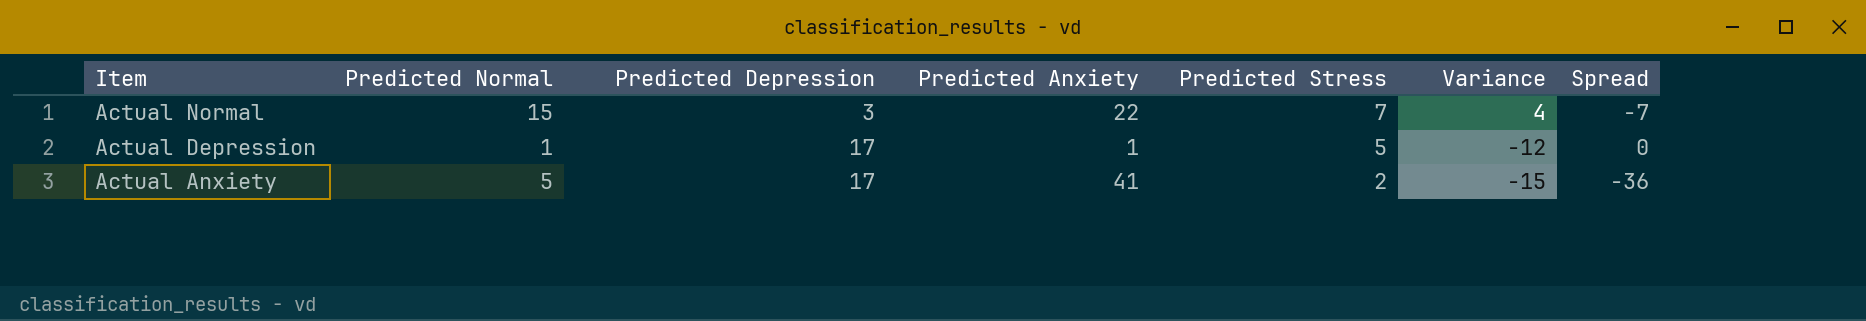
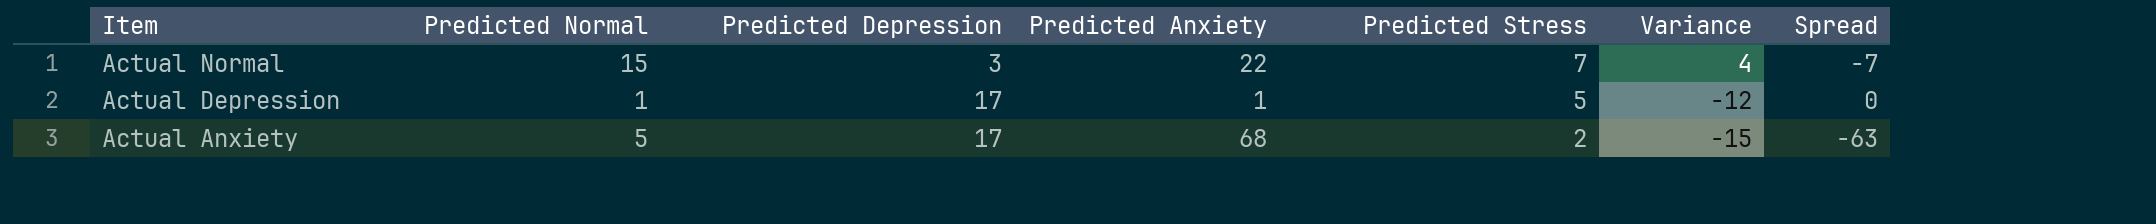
Actual Anxiety | Predicted Anxiety: 41 -> 68
Actual Anxiety | Spread: -36 -> -63

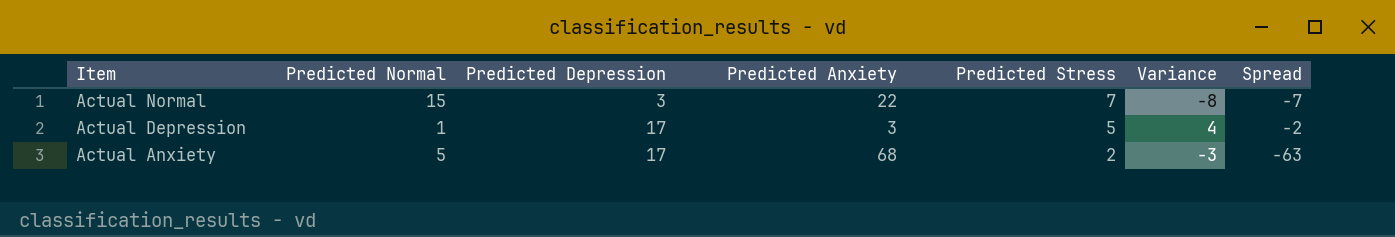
column Variance | formula: [Predicted Stress] - [Predicted Depression] -> [Predicted Stress] - [Predicted Normal]
Actual Depression | Predicted Anxiety: 1 -> 3
Actual Depression | Spread: 0 -> -2

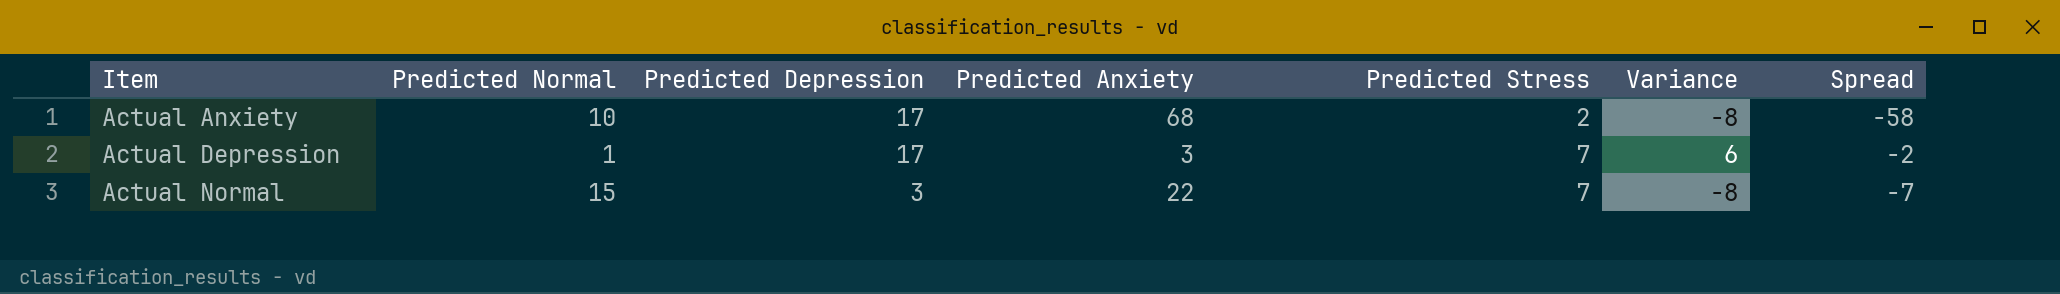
row order: Item descending -> Item ascending
Actual Anxiety | Predicted Normal: 5 -> 10
Actual Anxiety | Variance: -3 -> -8
Actual Anxiety | Spread: -63 -> -58
Actual Depression | Predicted Stress: 5 -> 7
Actual Depression | Variance: 4 -> 6

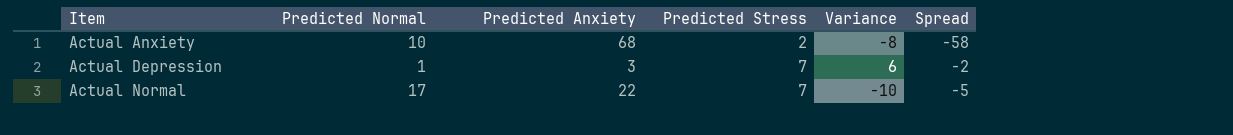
column Predicted Depression | position: 3 -> none
Actual Normal | Predicted Normal: 15 -> 17
Actual Normal | Variance: -8 -> -10
Actual Normal | Spread: -7 -> -5

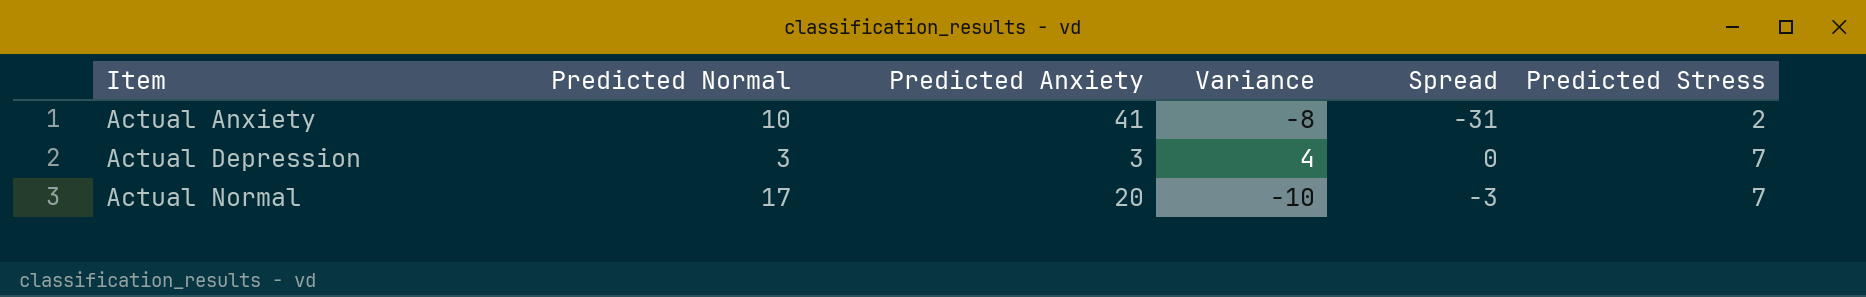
column Predicted Stress | position: 4 -> 6
Actual Anxiety | Predicted Anxiety: 68 -> 41
Actual Anxiety | Spread: -58 -> -31
Actual Depression | Predicted Normal: 1 -> 3
Actual Depression | Variance: 6 -> 4
Actual Depression | Spread: -2 -> 0
Actual Normal | Predicted Anxiety: 22 -> 20
Actual Normal | Spread: -5 -> -3

